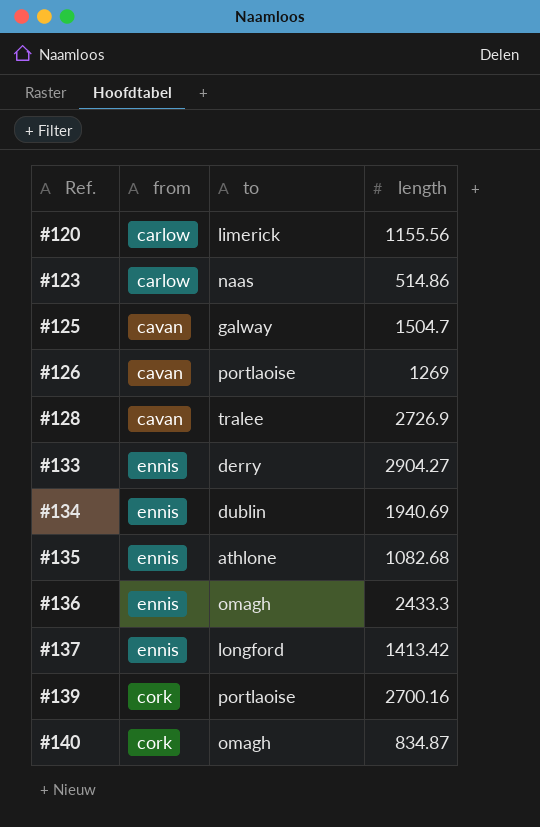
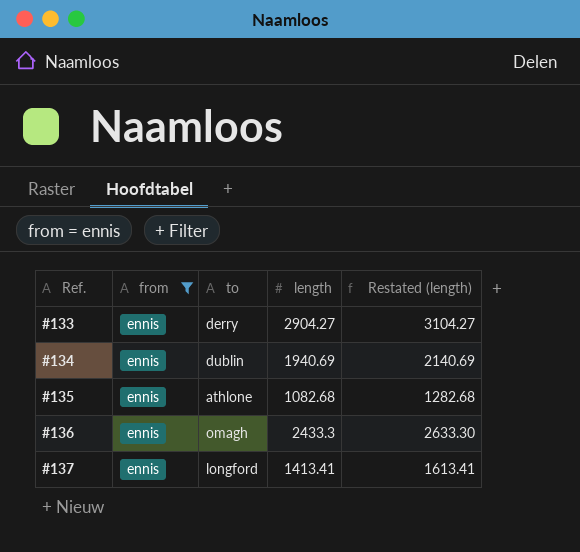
filter: none -> from = ennis
column Restated (length) | formula: none -> [length] + 200
#137 | length: 1413.42 -> 1413.41

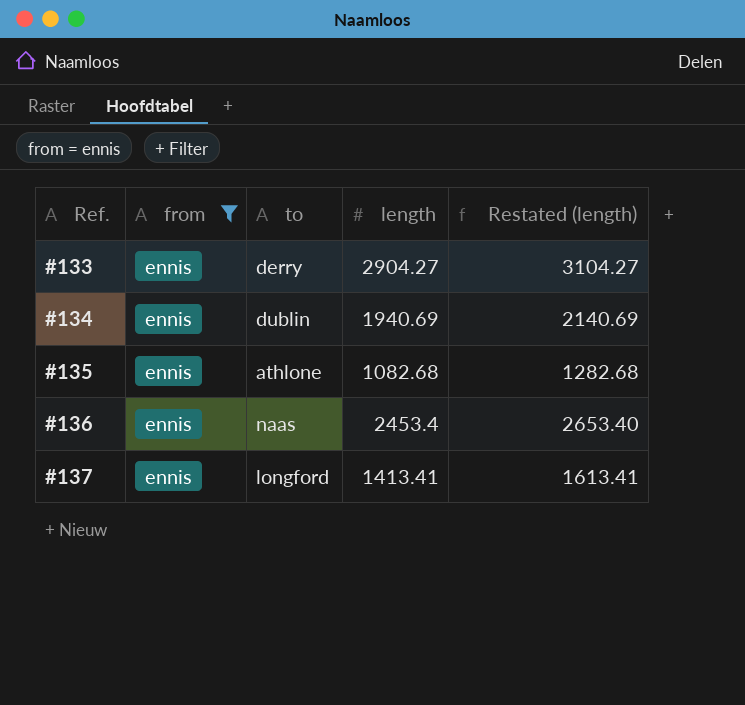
#136 | to: omagh -> naas
#136 | length: 2433.3 -> 2453.4
#136 | Restated (length): 2633.30 -> 2653.40

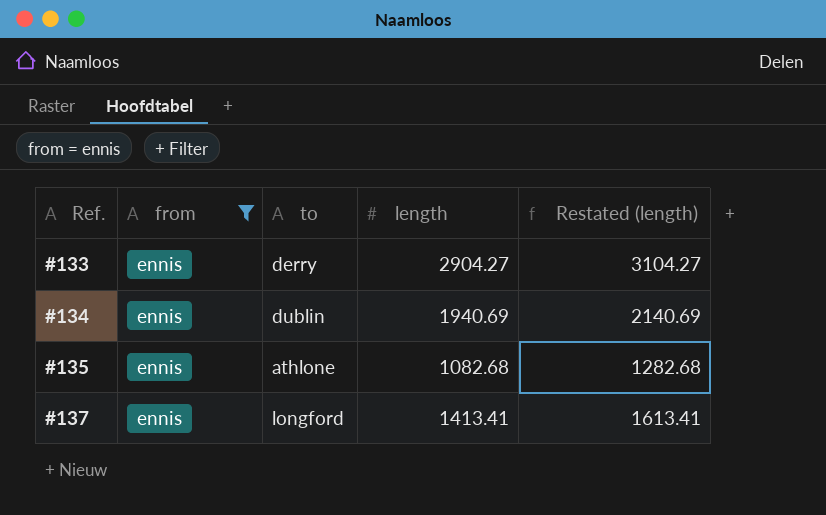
row #136: ennis | naas | 2453.4 | 2653.40 -> none

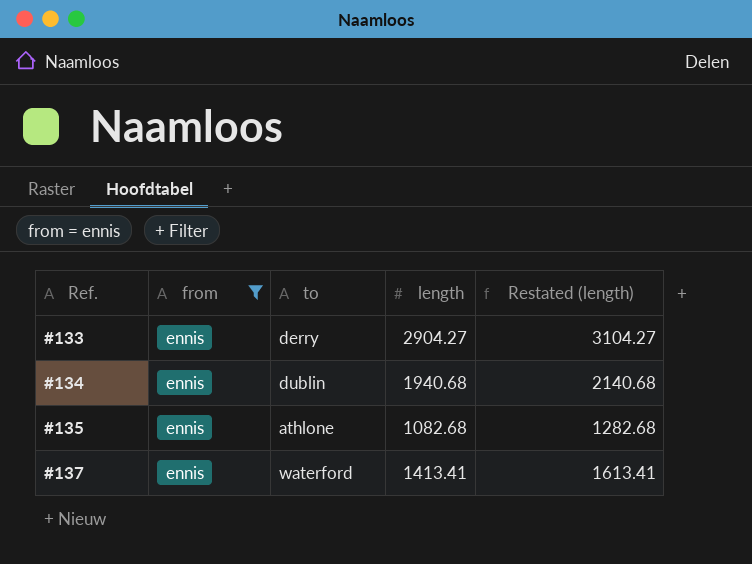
#134 | length: 1940.69 -> 1940.68
#134 | Restated (length): 2140.69 -> 2140.68
#137 | to: longford -> waterford

